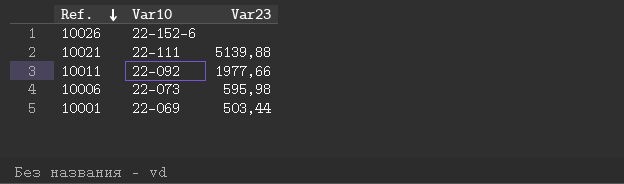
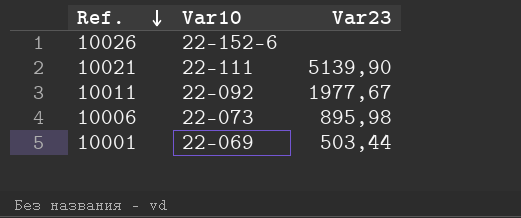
10021 | Var23: 5139,88 -> 5139,90
10011 | Var23: 1977,66 -> 1977,67
10006 | Var23: 595,98 -> 895,98

